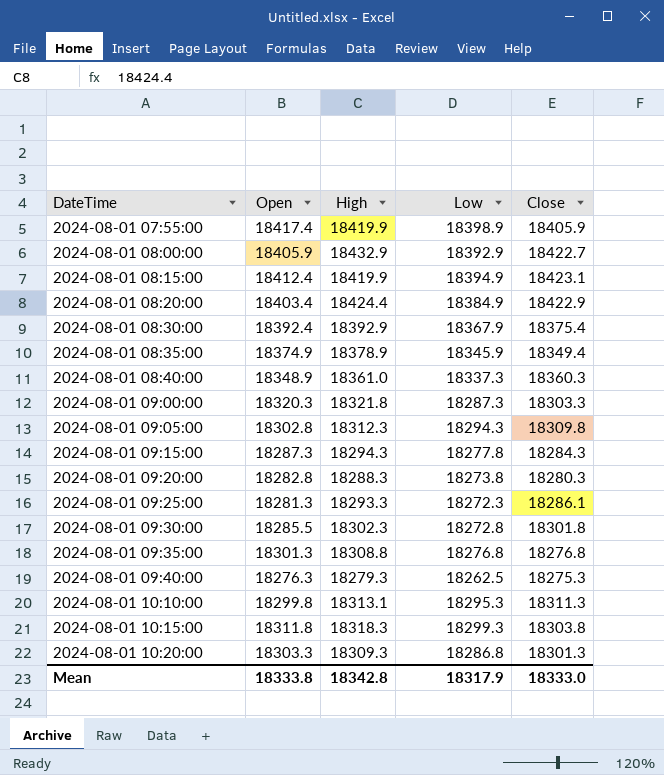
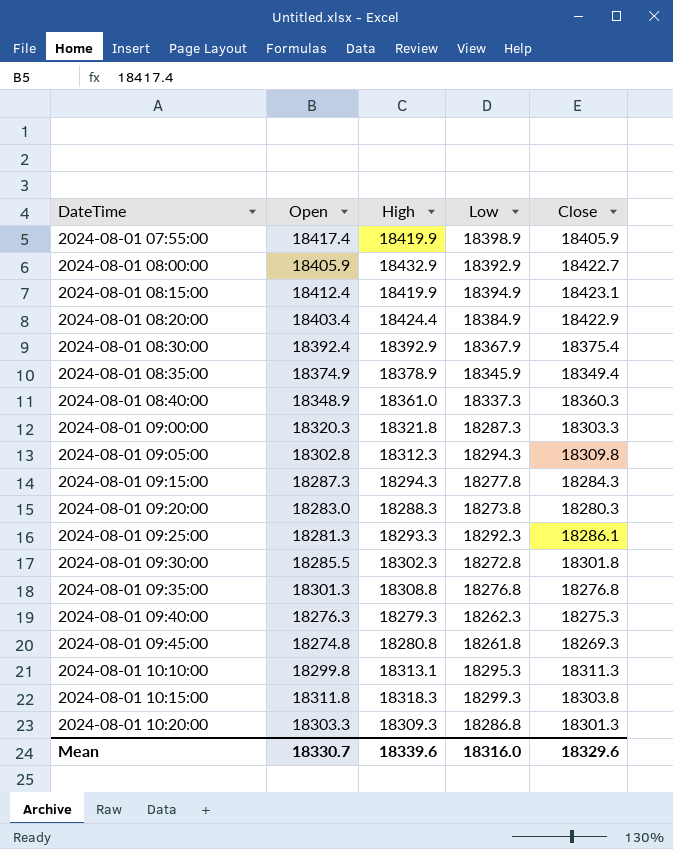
2024-08-01 09:20:00 | Open: 18282.8 -> 18283.0
2024-08-01 09:25:00 | Low: 18272.3 -> 18292.3
2024-08-01 09:40:00 | Low: 18262.5 -> 18262.3
row 2024-08-01 09:45:00: none -> 18274.8 | 18280.8 | 18261.8 | 18269.3
Mean | Open: 18333.8 -> 18330.7
Mean | High: 18342.8 -> 18339.6
Mean | Low: 18317.9 -> 18316.0
Mean | Close: 18333.0 -> 18329.6

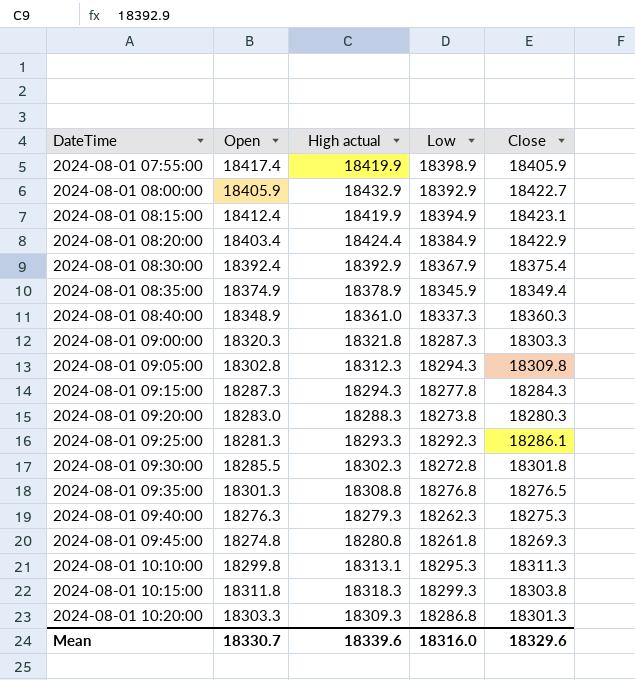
column name: High -> High actual
2024-08-01 09:35:00 | Close: 18276.8 -> 18276.5

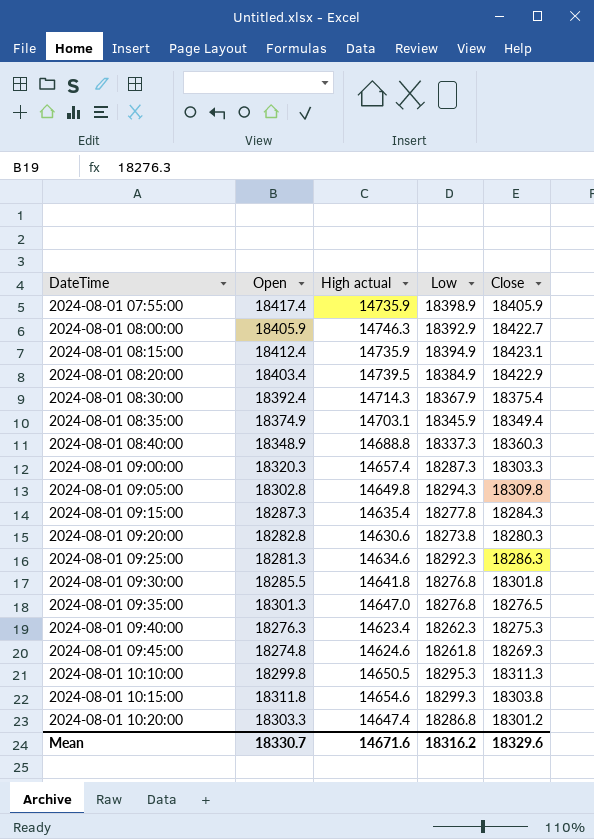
2024-08-01 07:55:00 | High actual: 18419.9 -> 14735.9
2024-08-01 08:00:00 | High actual: 18432.9 -> 14746.3
2024-08-01 08:15:00 | High actual: 18419.9 -> 14735.9
2024-08-01 08:20:00 | High actual: 18424.4 -> 14739.5
2024-08-01 08:30:00 | High actual: 18392.9 -> 14714.3
2024-08-01 08:35:00 | High actual: 18378.9 -> 14703.1
2024-08-01 08:40:00 | High actual: 18361.0 -> 14688.8
2024-08-01 09:00:00 | High actual: 18321.8 -> 14657.4
2024-08-01 09:05:00 | High actual: 18312.3 -> 14649.8
2024-08-01 09:15:00 | High actual: 18294.3 -> 14635.4
2024-08-01 09:20:00 | Open: 18283.0 -> 18282.8
2024-08-01 09:20:00 | High actual: 18288.3 -> 14630.6
2024-08-01 09:25:00 | High actual: 18293.3 -> 14634.6
2024-08-01 09:25:00 | Close: 18286.1 -> 18286.3
2024-08-01 09:30:00 | High actual: 18302.3 -> 14641.8
2024-08-01 09:30:00 | Low: 18272.8 -> 18276.8
2024-08-01 09:35:00 | High actual: 18308.8 -> 14647.0
2024-08-01 09:40:00 | High actual: 18279.3 -> 14623.4
2024-08-01 09:45:00 | High actual: 18280.8 -> 14624.6
2024-08-01 10:10:00 | High actual: 18313.1 -> 14650.5
2024-08-01 10:15:00 | High actual: 18318.3 -> 14654.6
2024-08-01 10:20:00 | High actual: 18309.3 -> 14647.4
2024-08-01 10:20:00 | Close: 18301.3 -> 18301.2
Mean | High actual: 18339.6 -> 14671.6
Mean | Low: 18316.0 -> 18316.2

